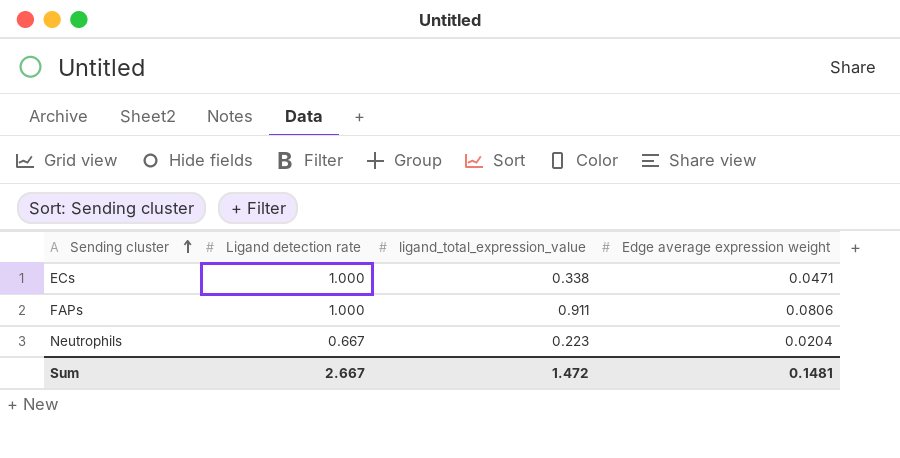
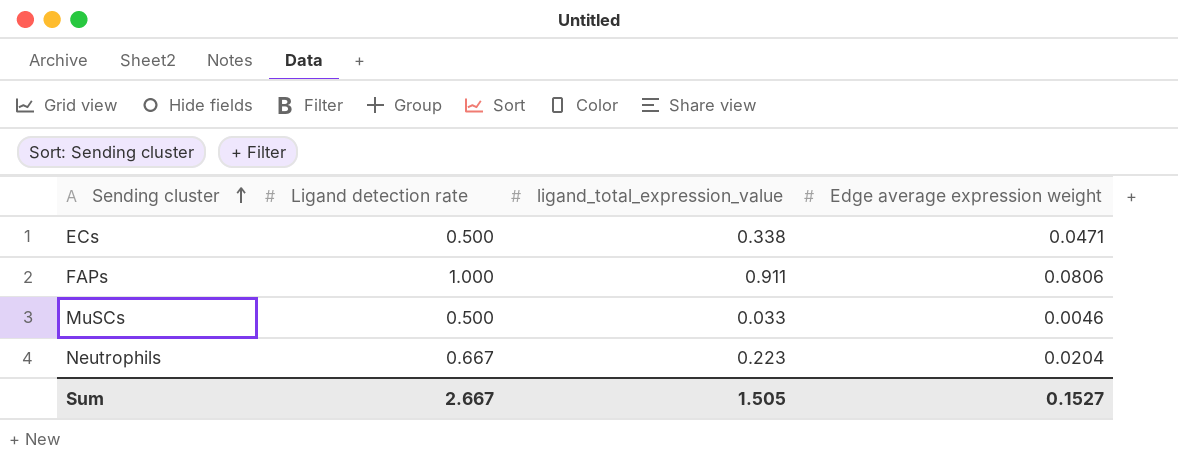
ECs | Ligand detection rate: 1.000 -> 0.500
row MuSCs: none -> 0.500 | 0.033 | 0.0046
Sum | ligand_total_expression_value: 1.472 -> 1.505
Sum | Edge average expression weight: 0.1481 -> 0.1527

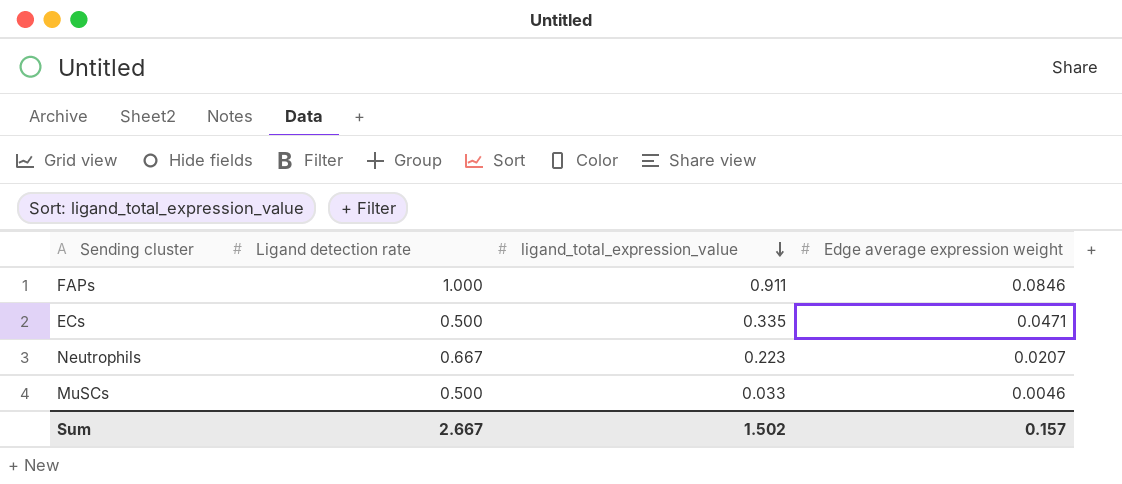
row order: Sending cluster ascending -> ligand_total_expression_value descending
FAPs | Edge average expression weight: 0.0806 -> 0.0846
ECs | ligand_total_expression_value: 0.338 -> 0.335
Neutrophils | Edge average expression weight: 0.0204 -> 0.0207
Sum | ligand_total_expression_value: 1.505 -> 1.502
Sum | Edge average expression weight: 0.1527 -> 0.157

